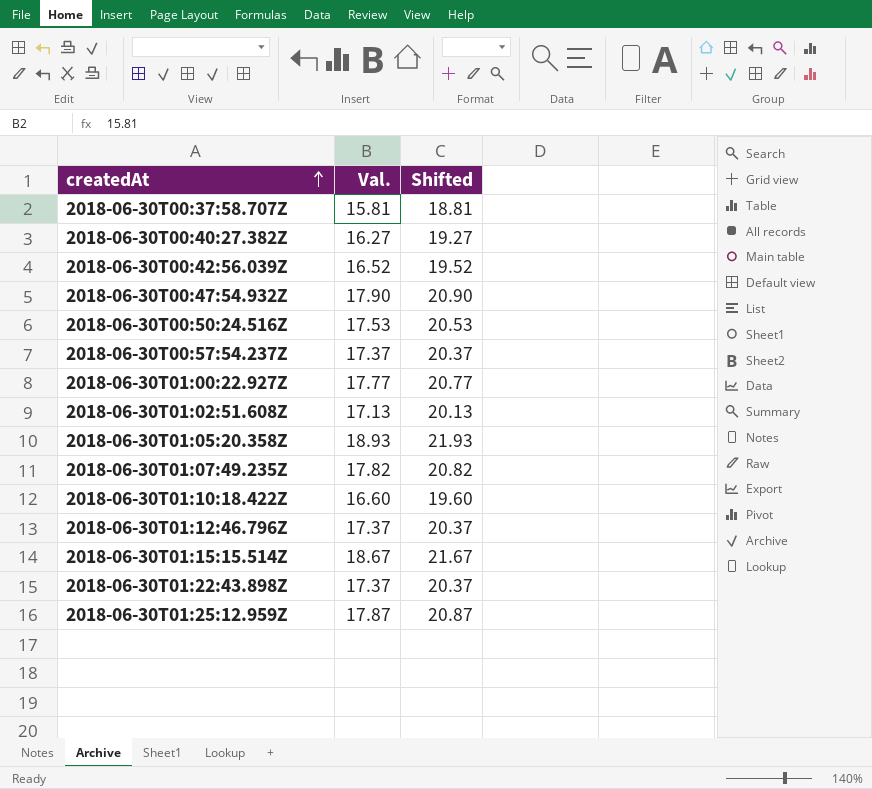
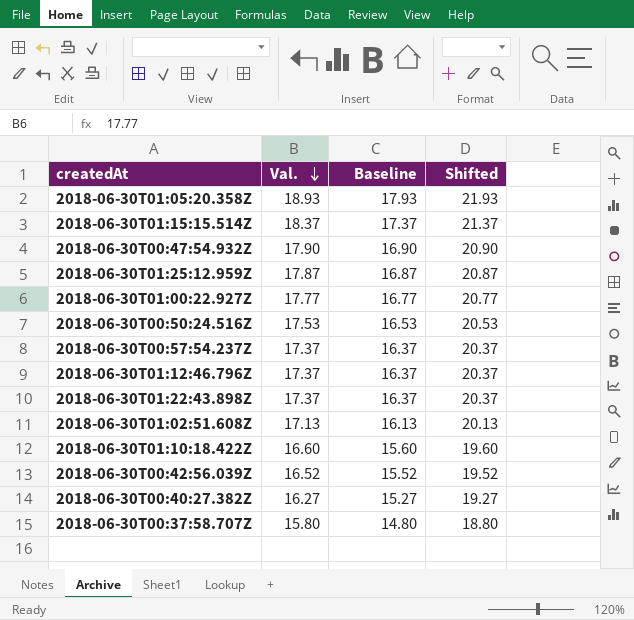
row order: createdAt ascending -> Val. descending
column Baseline | formula: none -> [Val.] - 1
row 2018-06-30T01:07:49.235Z: 17.82 | 20.82 -> none
2018-06-30T01:15:15.514Z | Val.: 18.67 -> 18.37
2018-06-30T01:15:15.514Z | Shifted: 21.67 -> 21.37
2018-06-30T00:37:58.707Z | Val.: 15.81 -> 15.80
2018-06-30T00:37:58.707Z | Shifted: 18.81 -> 18.80

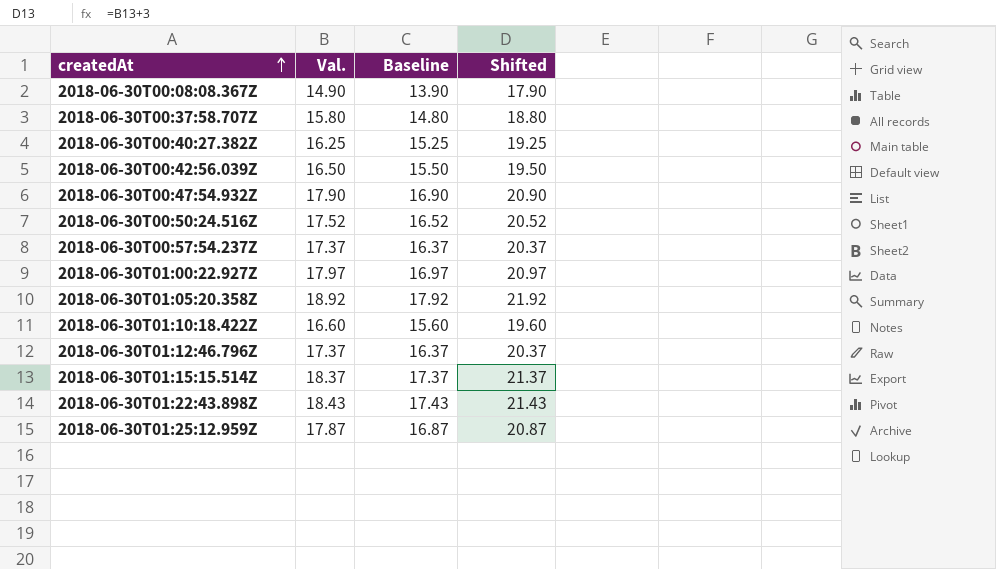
row order: Val. descending -> createdAt ascending
row 2018-06-30T01:02:51.608Z: 17.13 | 16.13 | 20.13 -> none
row 2018-06-30T00:08:08.367Z: none -> 14.90 | 13.90 | 17.90
2018-06-30T00:40:27.382Z | Val.: 16.27 -> 16.25
2018-06-30T00:40:27.382Z | Baseline: 15.27 -> 15.25
2018-06-30T00:40:27.382Z | Shifted: 19.27 -> 19.25
2018-06-30T00:42:56.039Z | Val.: 16.52 -> 16.50
2018-06-30T00:42:56.039Z | Baseline: 15.52 -> 15.50
2018-06-30T00:42:56.039Z | Shifted: 19.52 -> 19.50
2018-06-30T00:50:24.516Z | Val.: 17.53 -> 17.52
2018-06-30T00:50:24.516Z | Baseline: 16.53 -> 16.52
2018-06-30T00:50:24.516Z | Shifted: 20.53 -> 20.52
2018-06-30T01:00:22.927Z | Val.: 17.77 -> 17.97
2018-06-30T01:00:22.927Z | Baseline: 16.77 -> 16.97
2018-06-30T01:00:22.927Z | Shifted: 20.77 -> 20.97
2018-06-30T01:05:20.358Z | Val.: 18.93 -> 18.92
2018-06-30T01:05:20.358Z | Baseline: 17.93 -> 17.92
2018-06-30T01:05:20.358Z | Shifted: 21.93 -> 21.92
2018-06-30T01:22:43.898Z | Val.: 17.37 -> 18.43
2018-06-30T01:22:43.898Z | Baseline: 16.37 -> 17.43
2018-06-30T01:22:43.898Z | Shifted: 20.37 -> 21.43

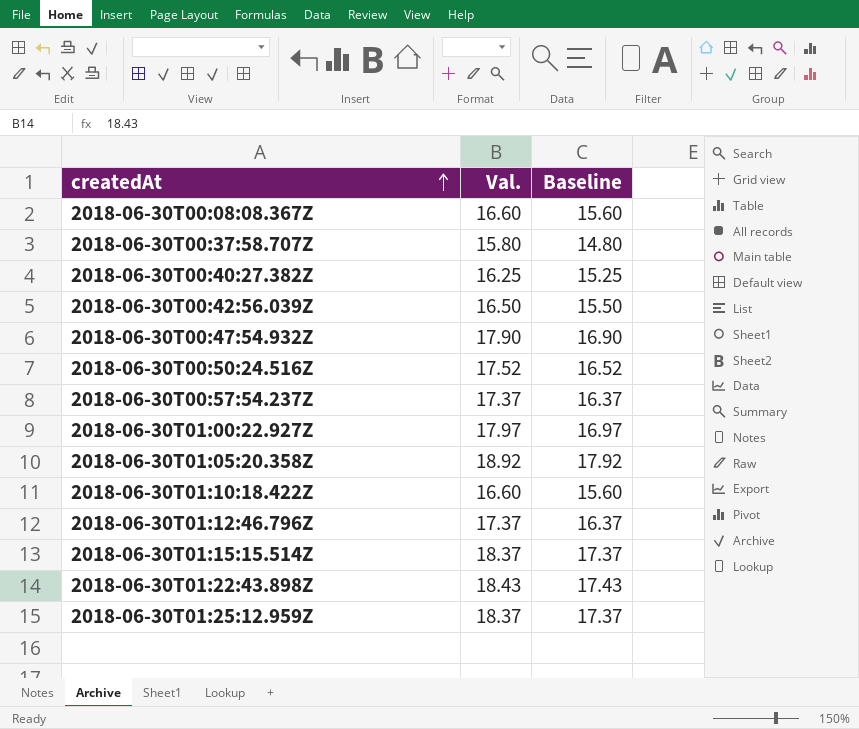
column Shifted | formula: [Val.] + 3 -> none
2018-06-30T00:08:08.367Z | Val.: 14.90 -> 16.60
2018-06-30T00:08:08.367Z | Baseline: 13.90 -> 15.60
2018-06-30T01:25:12.959Z | Val.: 17.87 -> 18.37
2018-06-30T01:25:12.959Z | Baseline: 16.87 -> 17.37

